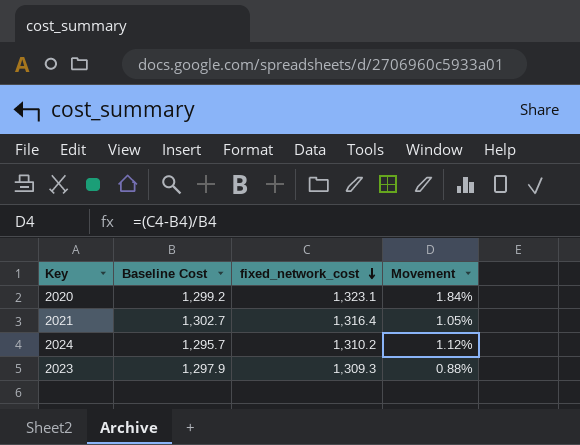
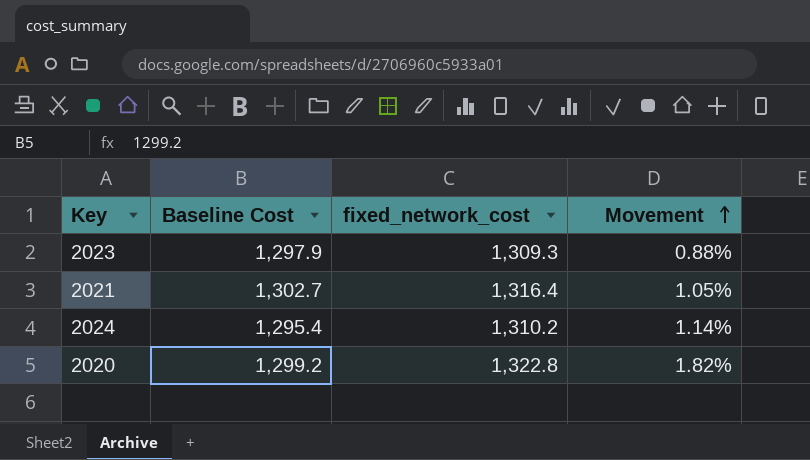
row order: fixed_network_cost descending -> Movement ascending
2024 | Baseline Cost: 1,295.7 -> 1,295.4
2024 | Movement: 1.12% -> 1.14%
2020 | fixed_network_cost: 1,323.1 -> 1,322.8
2020 | Movement: 1.84% -> 1.82%

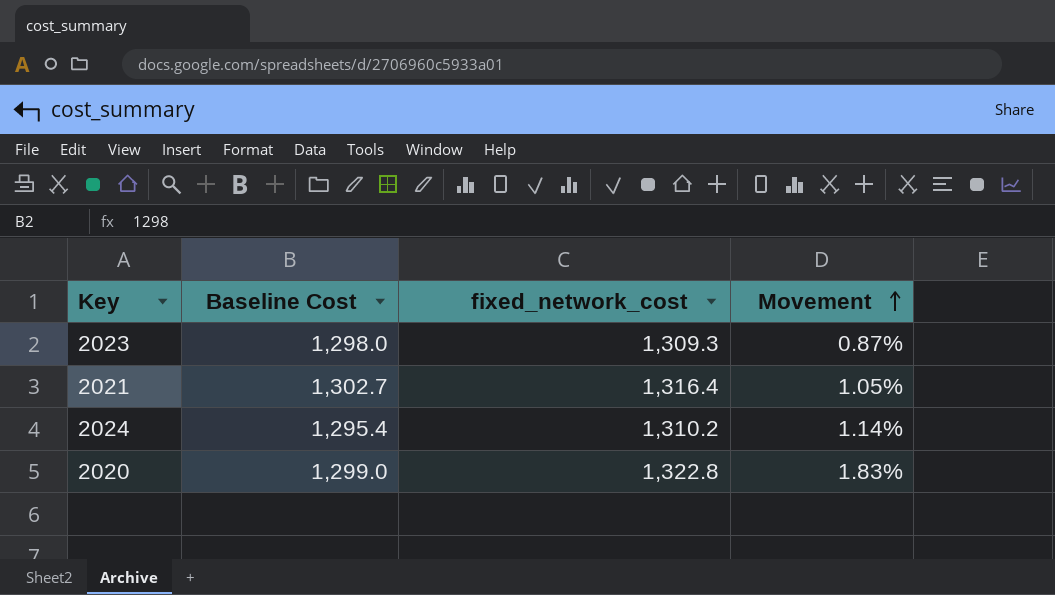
2023 | Baseline Cost: 1,297.9 -> 1,298.0
2023 | Movement: 0.88% -> 0.87%
2020 | Baseline Cost: 1,299.2 -> 1,299.0
2020 | Movement: 1.82% -> 1.83%

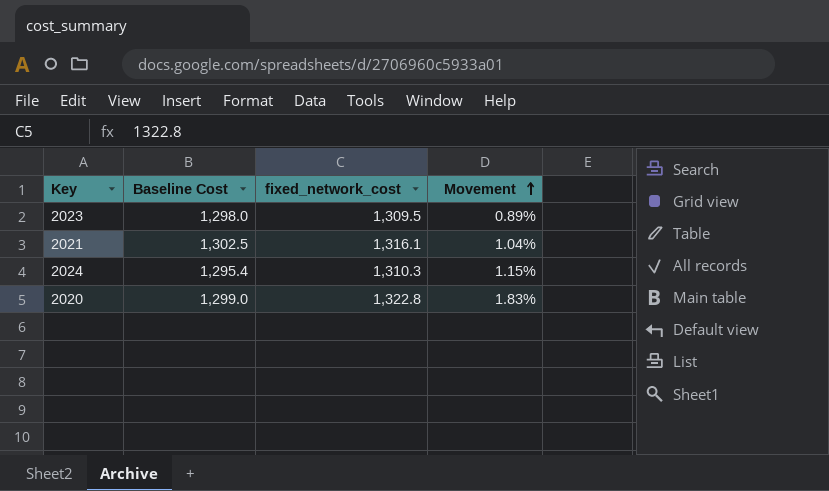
2023 | fixed_network_cost: 1,309.3 -> 1,309.5
2023 | Movement: 0.87% -> 0.89%
2021 | Baseline Cost: 1,302.7 -> 1,302.5
2021 | fixed_network_cost: 1,316.4 -> 1,316.1
2021 | Movement: 1.05% -> 1.04%
2024 | fixed_network_cost: 1,310.2 -> 1,310.3
2024 | Movement: 1.14% -> 1.15%

